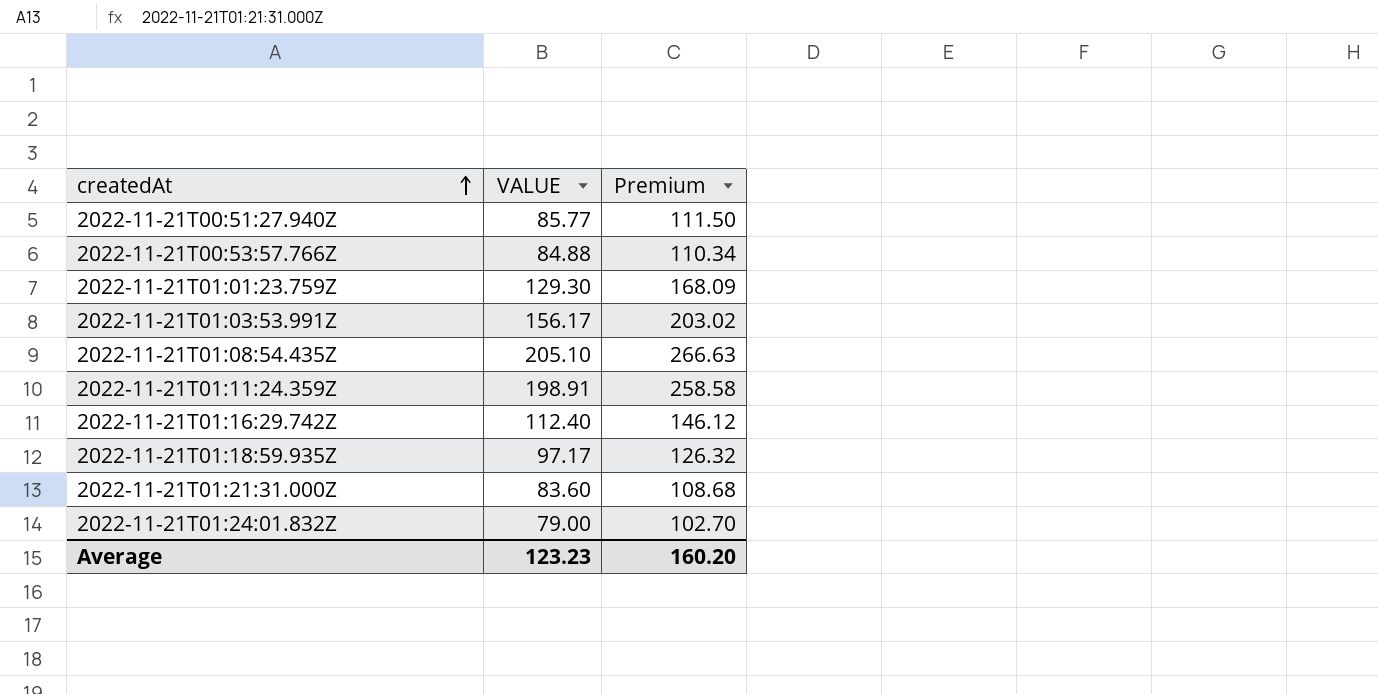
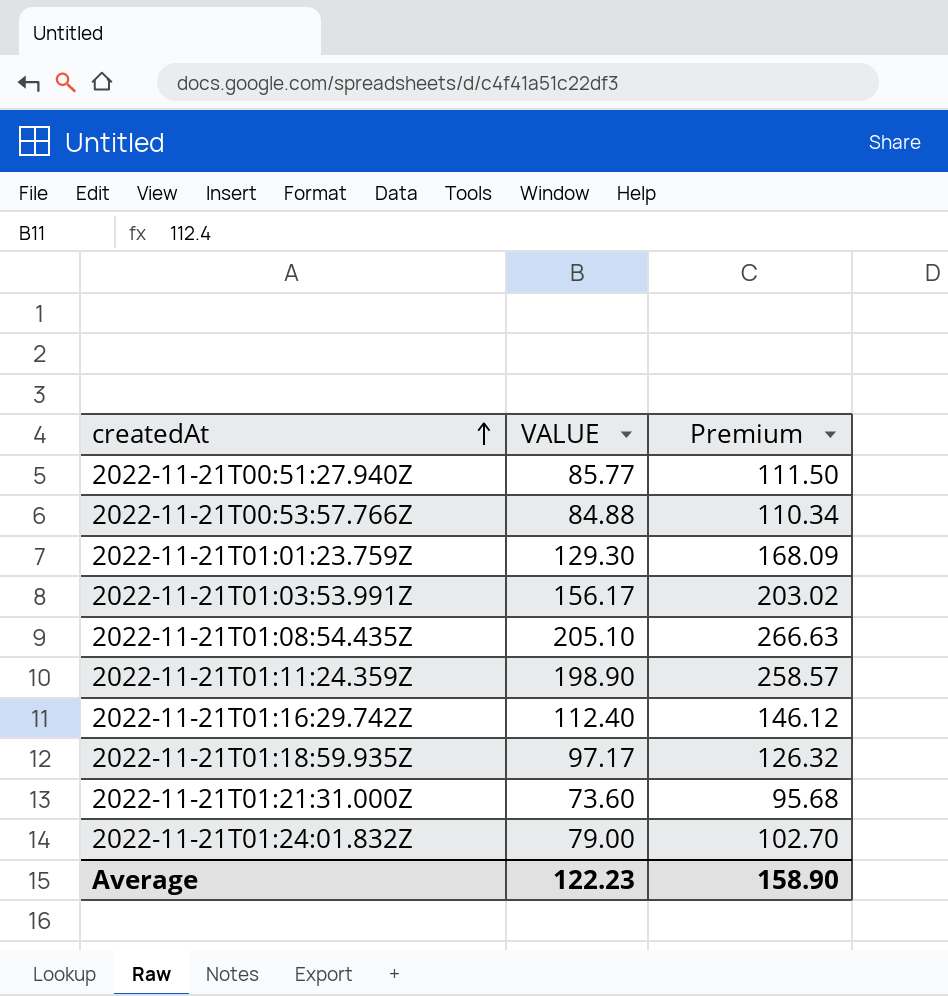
2022-11-21T01:11:24.359Z | VALUE: 198.91 -> 198.90
2022-11-21T01:11:24.359Z | Premium: 258.58 -> 258.57
2022-11-21T01:21:31.000Z | VALUE: 83.60 -> 73.60
2022-11-21T01:21:31.000Z | Premium: 108.68 -> 95.68
Average | VALUE: 123.23 -> 122.23
Average | Premium: 160.20 -> 158.90

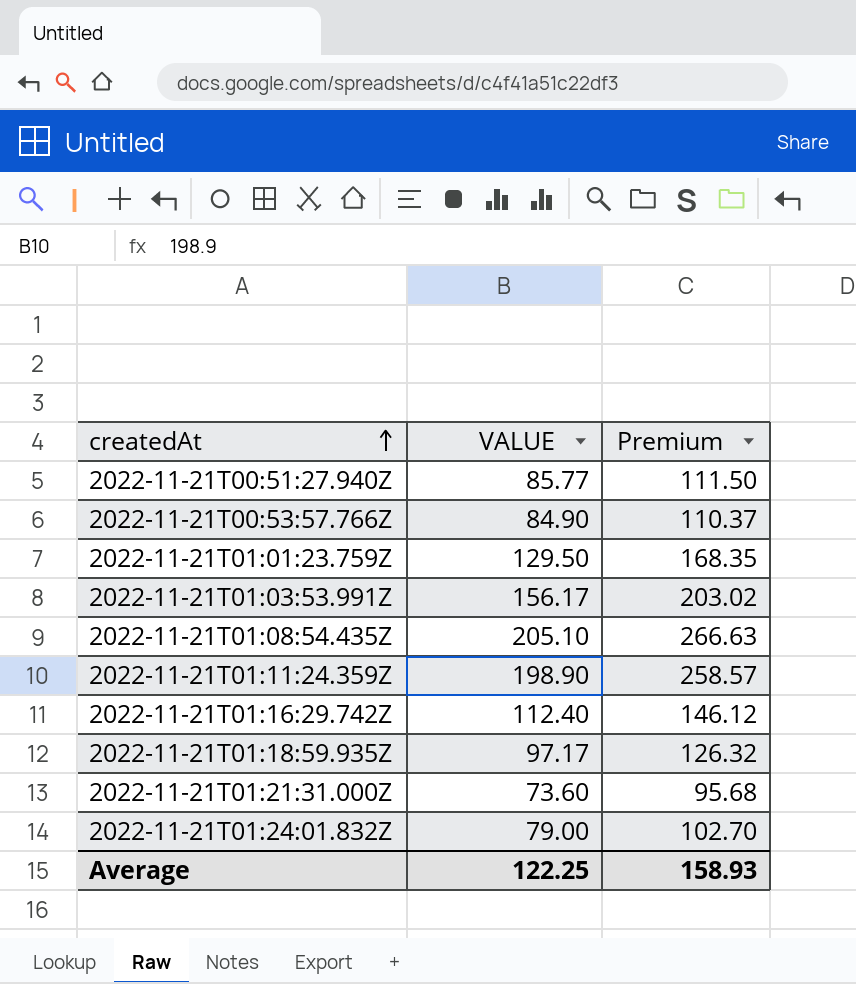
2022-11-21T00:53:57.766Z | VALUE: 84.88 -> 84.90
2022-11-21T00:53:57.766Z | Premium: 110.34 -> 110.37
2022-11-21T01:01:23.759Z | VALUE: 129.30 -> 129.50
2022-11-21T01:01:23.759Z | Premium: 168.09 -> 168.35
Average | VALUE: 122.23 -> 122.25
Average | Premium: 158.90 -> 158.93

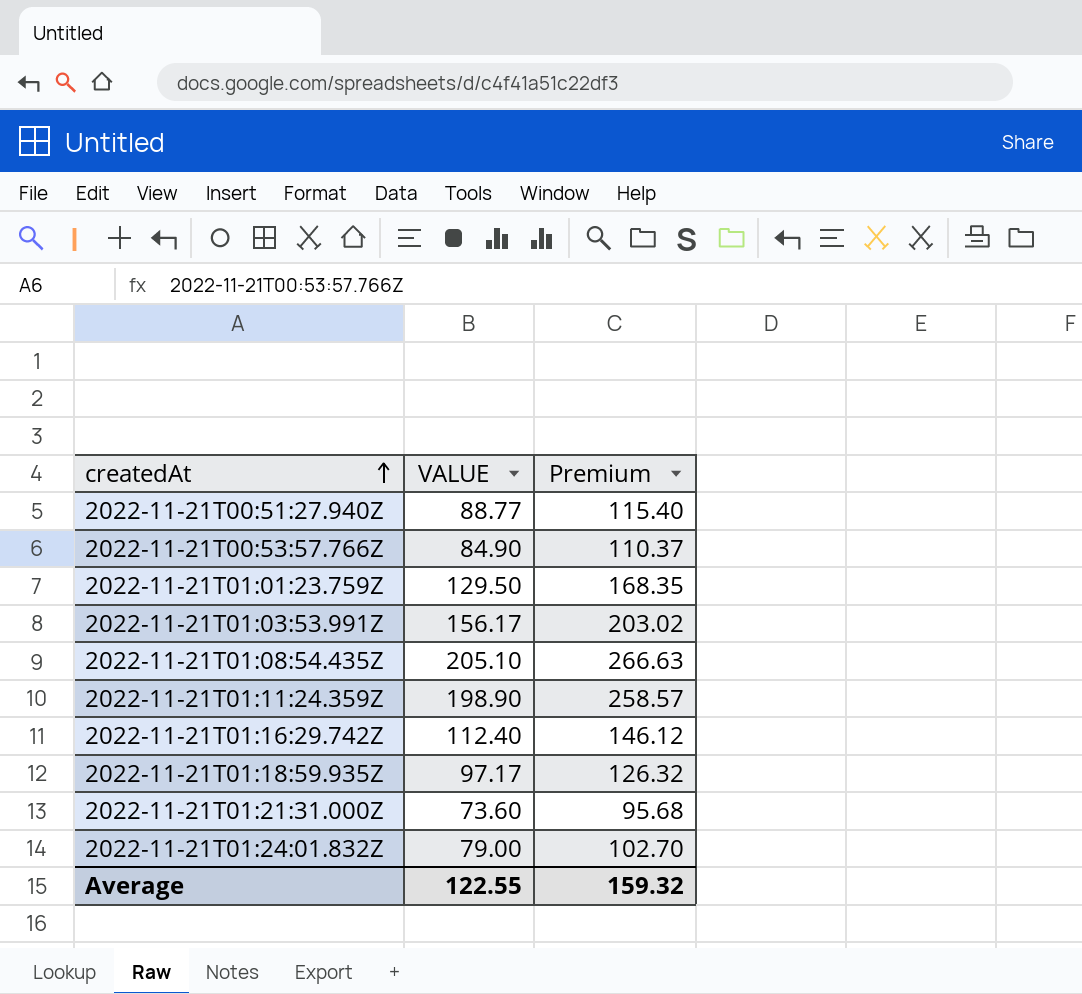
2022-11-21T00:51:27.940Z | VALUE: 85.77 -> 88.77
2022-11-21T00:51:27.940Z | Premium: 111.50 -> 115.40
Average | VALUE: 122.25 -> 122.55
Average | Premium: 158.93 -> 159.32

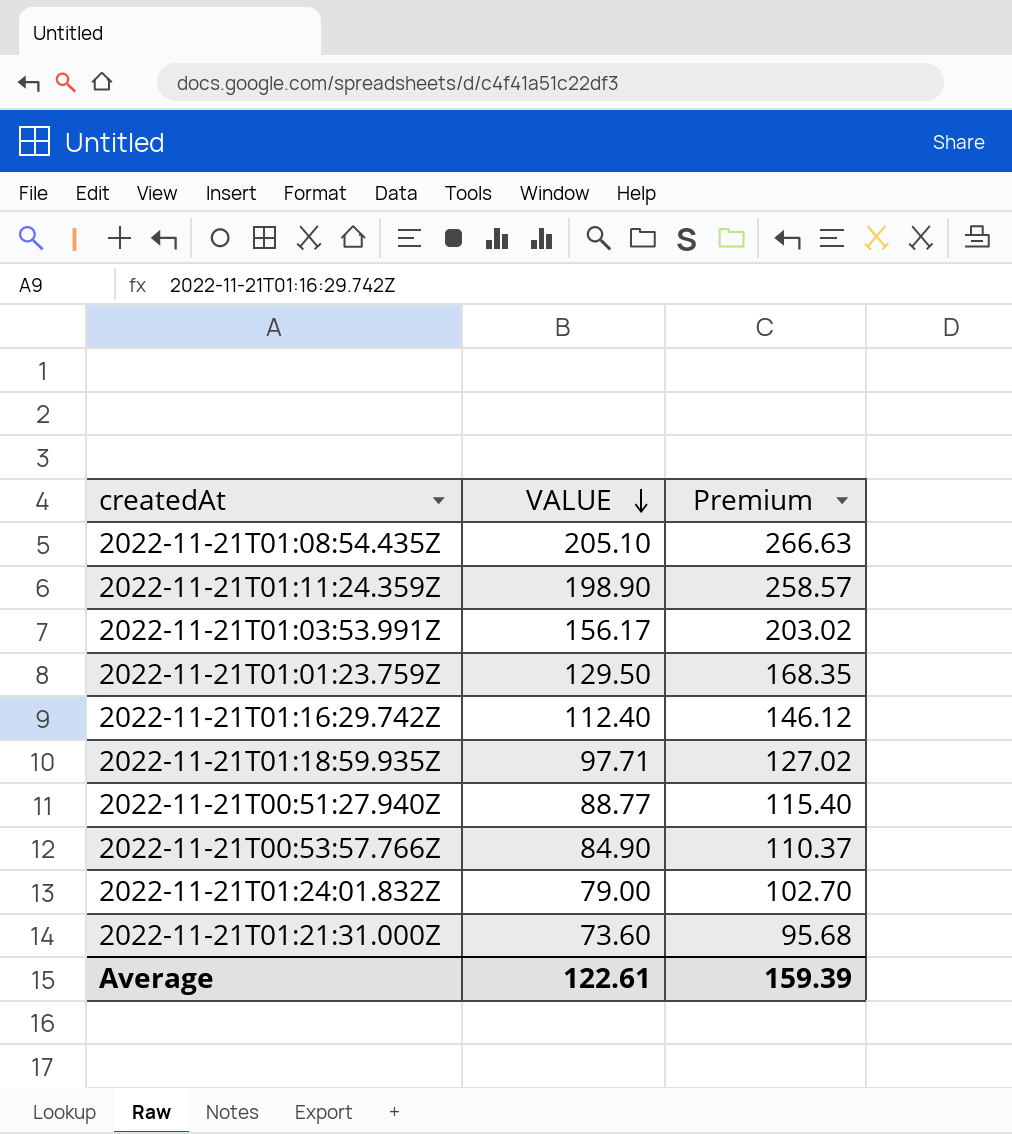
row order: createdAt ascending -> VALUE descending
2022-11-21T01:18:59.935Z | VALUE: 97.17 -> 97.71
2022-11-21T01:18:59.935Z | Premium: 126.32 -> 127.02
Average | VALUE: 122.55 -> 122.61
Average | Premium: 159.32 -> 159.39

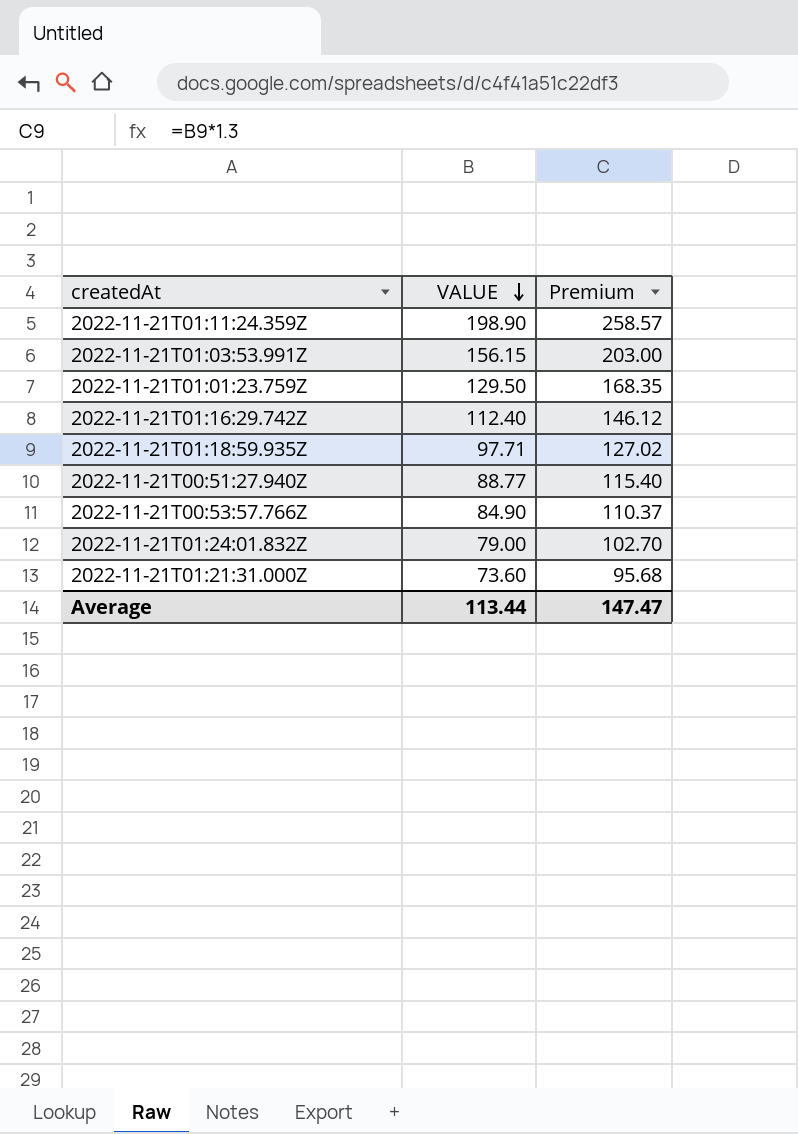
row 2022-11-21T01:08:54.435Z: 205.10 | 266.63 -> none
2022-11-21T01:03:53.991Z | VALUE: 156.17 -> 156.15
2022-11-21T01:03:53.991Z | Premium: 203.02 -> 203.00
Average | VALUE: 122.61 -> 113.44
Average | Premium: 159.39 -> 147.47

